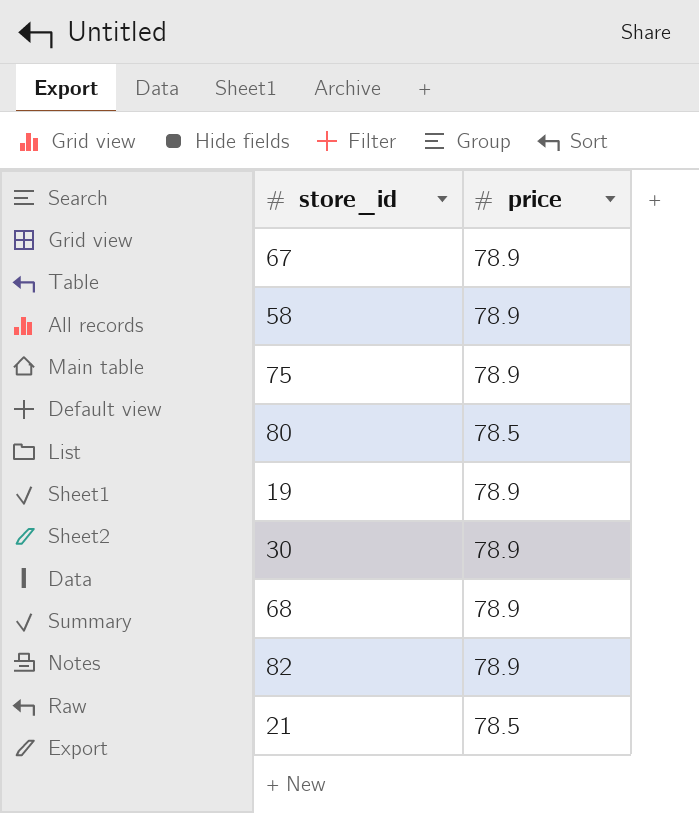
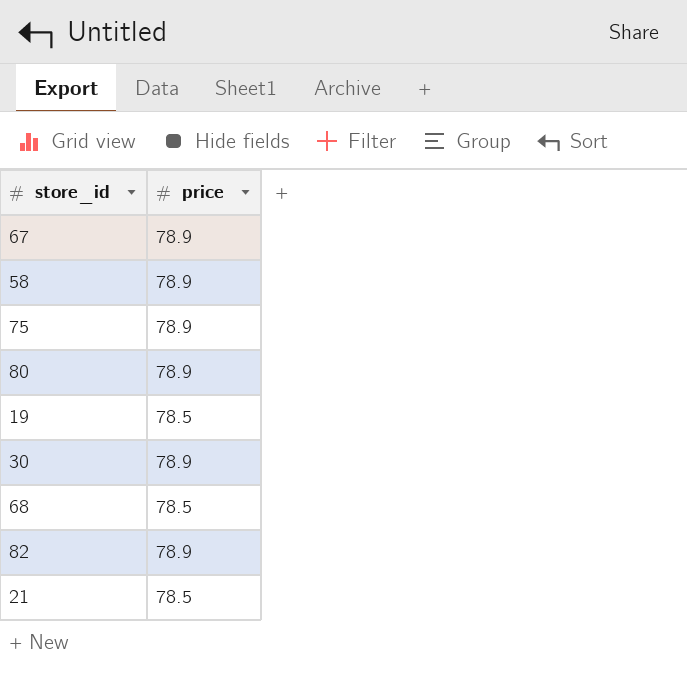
80 | price: 78.5 -> 78.9
19 | price: 78.9 -> 78.5
68 | price: 78.9 -> 78.5

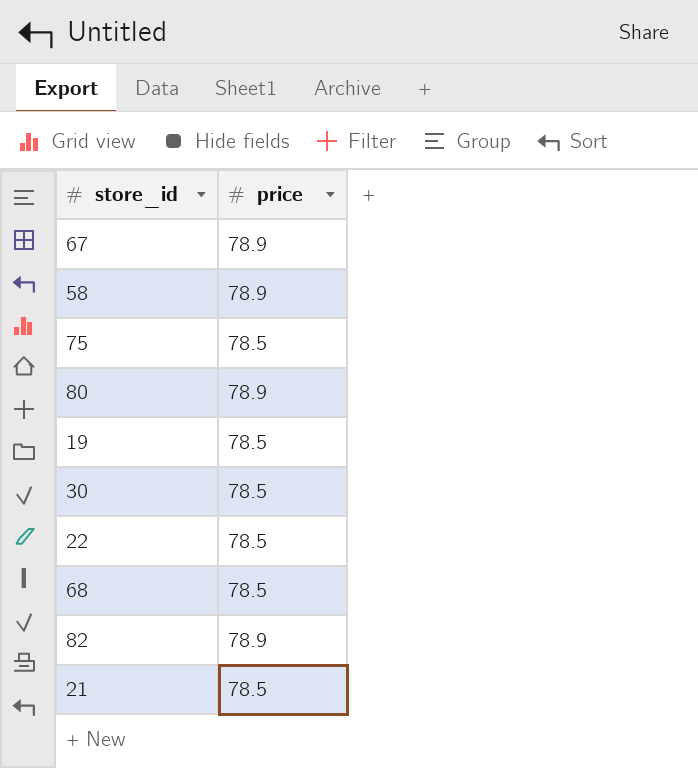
75 | price: 78.9 -> 78.5
30 | price: 78.9 -> 78.5
row 22: none -> 78.5

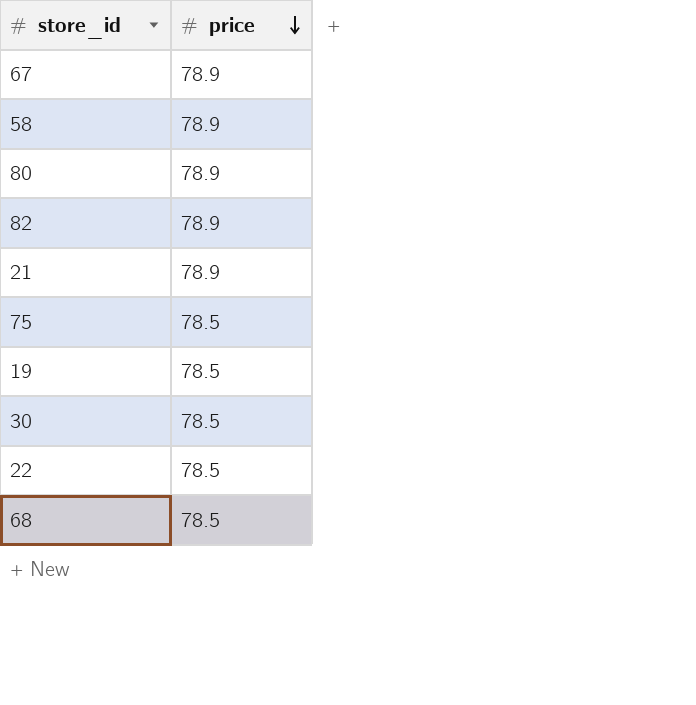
row order: none -> price descending
21 | price: 78.5 -> 78.9

